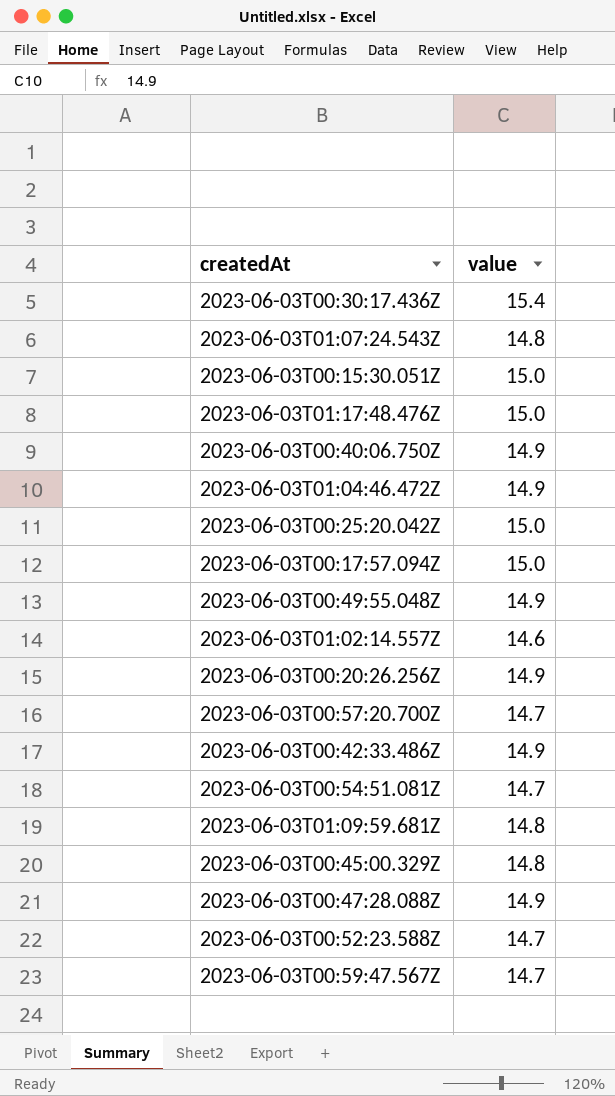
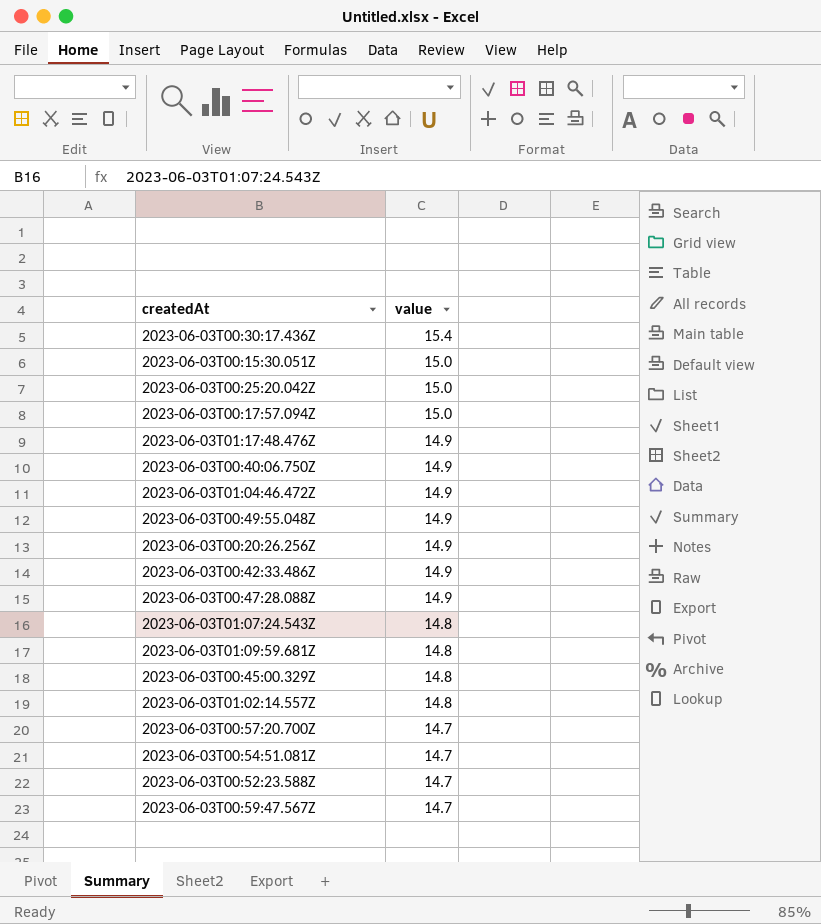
row order: none -> value descending
2023-06-03T01:17:48.476Z | value: 15.0 -> 14.9
2023-06-03T01:02:14.557Z | value: 14.6 -> 14.8

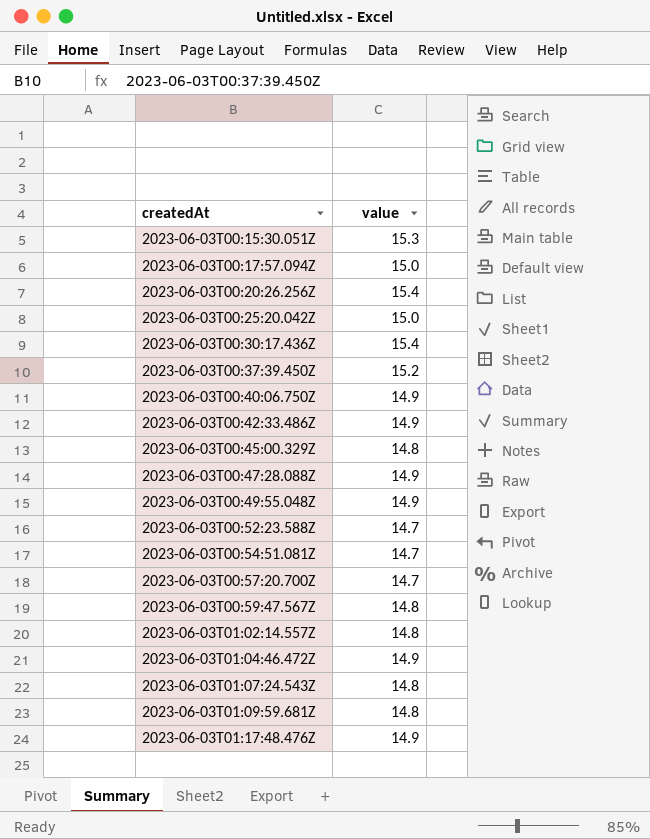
row order: value descending -> createdAt ascending
2023-06-03T00:15:30.051Z | value: 15.0 -> 15.3
2023-06-03T00:20:26.256Z | value: 14.9 -> 15.4
row 2023-06-03T00:37:39.450Z: none -> 15.2
2023-06-03T00:59:47.567Z | value: 14.7 -> 14.8

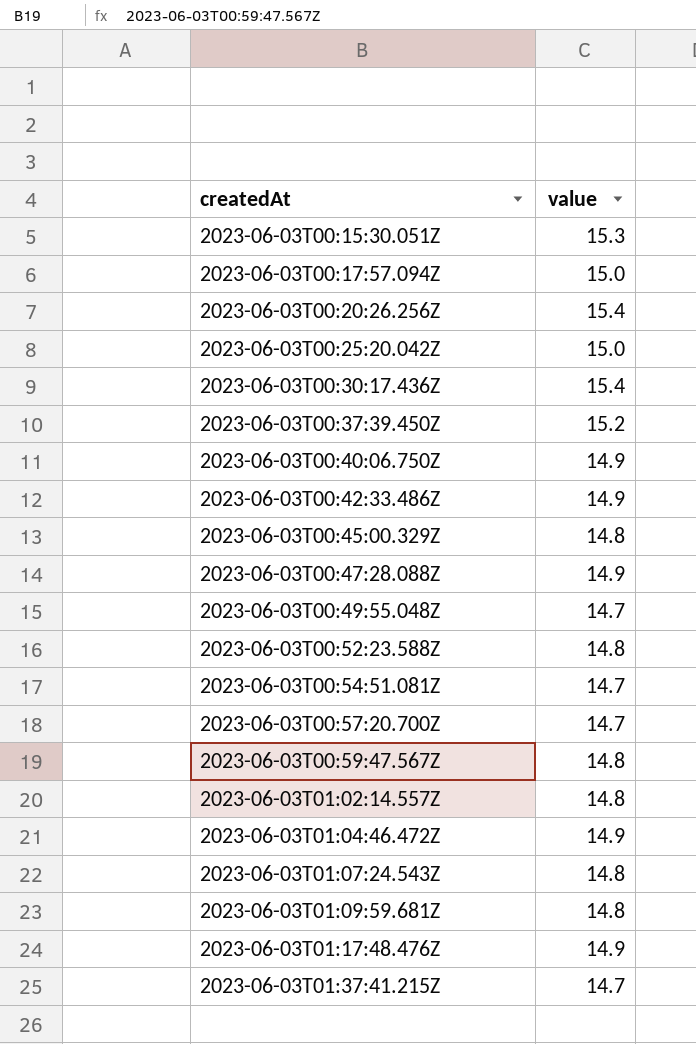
2023-06-03T00:49:55.048Z | value: 14.9 -> 14.7
2023-06-03T00:52:23.588Z | value: 14.7 -> 14.8
row 2023-06-03T01:37:41.215Z: none -> 14.7

